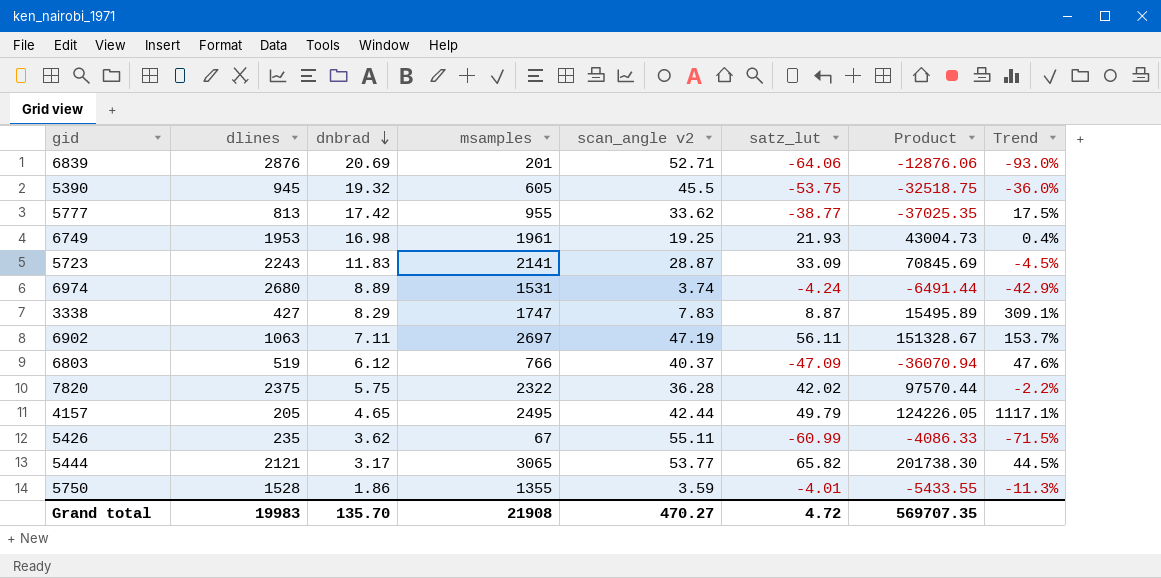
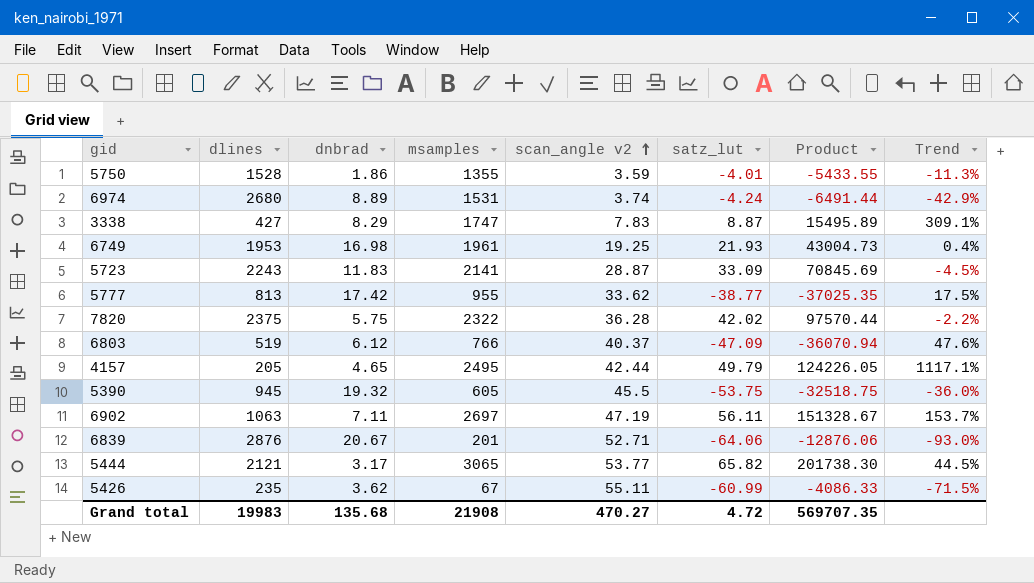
row order: dnbrad descending -> scan_angle v2 ascending
6839 | dnbrad: 20.69 -> 20.67
Grand total | dnbrad: 135.70 -> 135.68

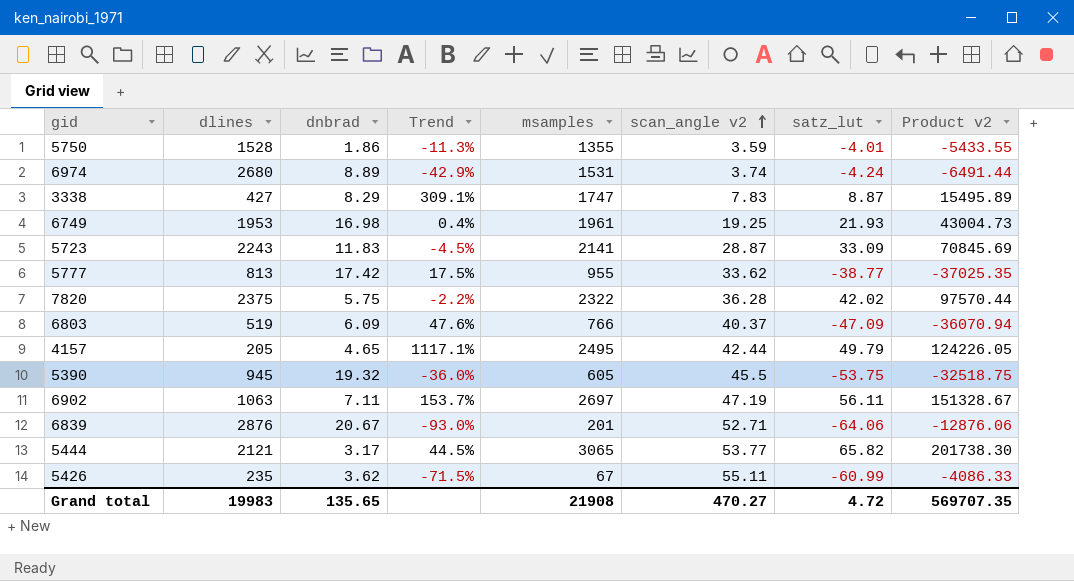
column Trend | position: 8 -> 4
column name: Product -> Product v2
6803 | dnbrad: 6.12 -> 6.09
Grand total | dnbrad: 135.68 -> 135.65

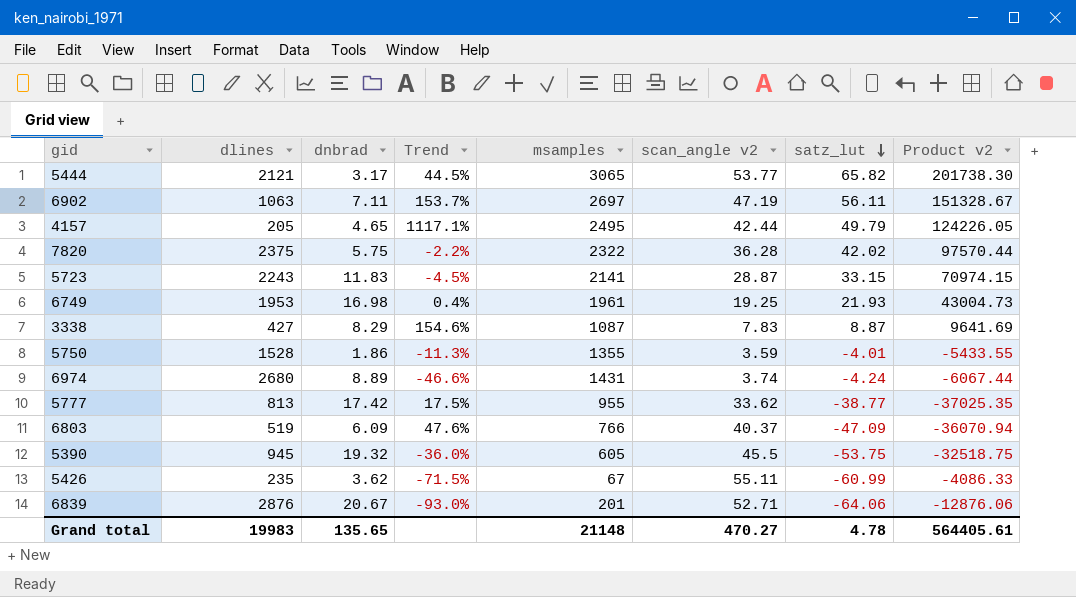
row order: scan_angle v2 ascending -> satz_lut descending
5723 | satz_lut: 33.09 -> 33.15
5723 | Product v2: 70845.69 -> 70974.15
3338 | Trend: 309.1% -> 154.6%
3338 | msamples: 1747 -> 1087
3338 | Product v2: 15495.89 -> 9641.69
6974 | Trend: -42.9% -> -46.6%
6974 | msamples: 1531 -> 1431
6974 | Product v2: -6491.44 -> -6067.44
Grand total | msamples: 21908 -> 21148
Grand total | satz_lut: 4.72 -> 4.78
Grand total | Product v2: 569707.35 -> 564405.61

